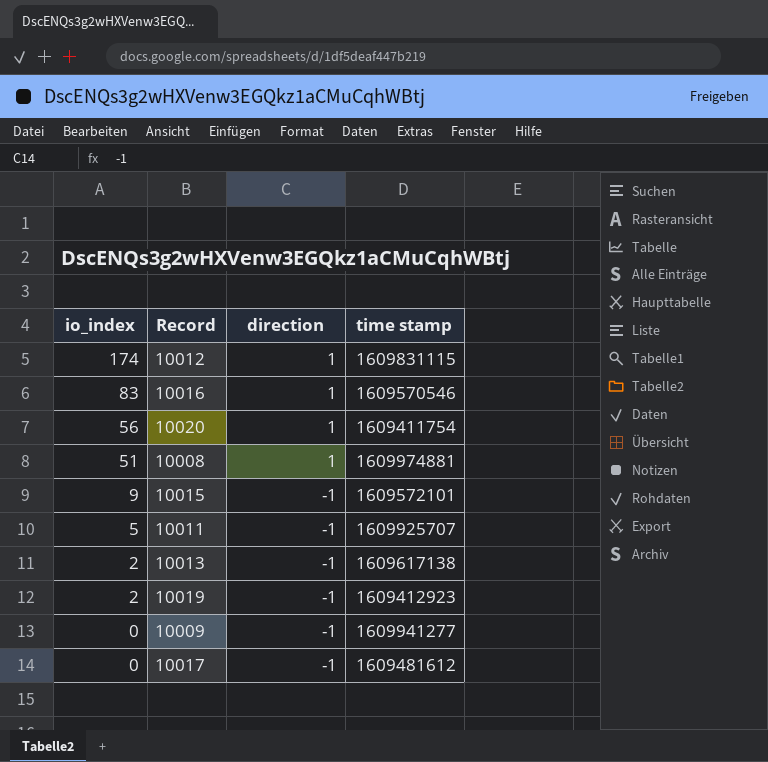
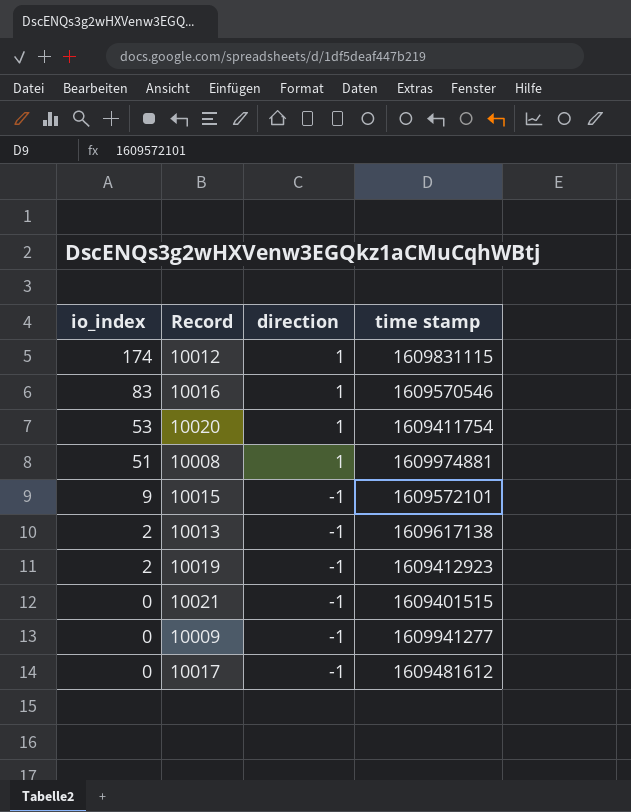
row 10011: 5 | -1 | 1609925707 -> none
10020 | io_index: 56 -> 53
row 10021: none -> 0 | -1 | 1609401515

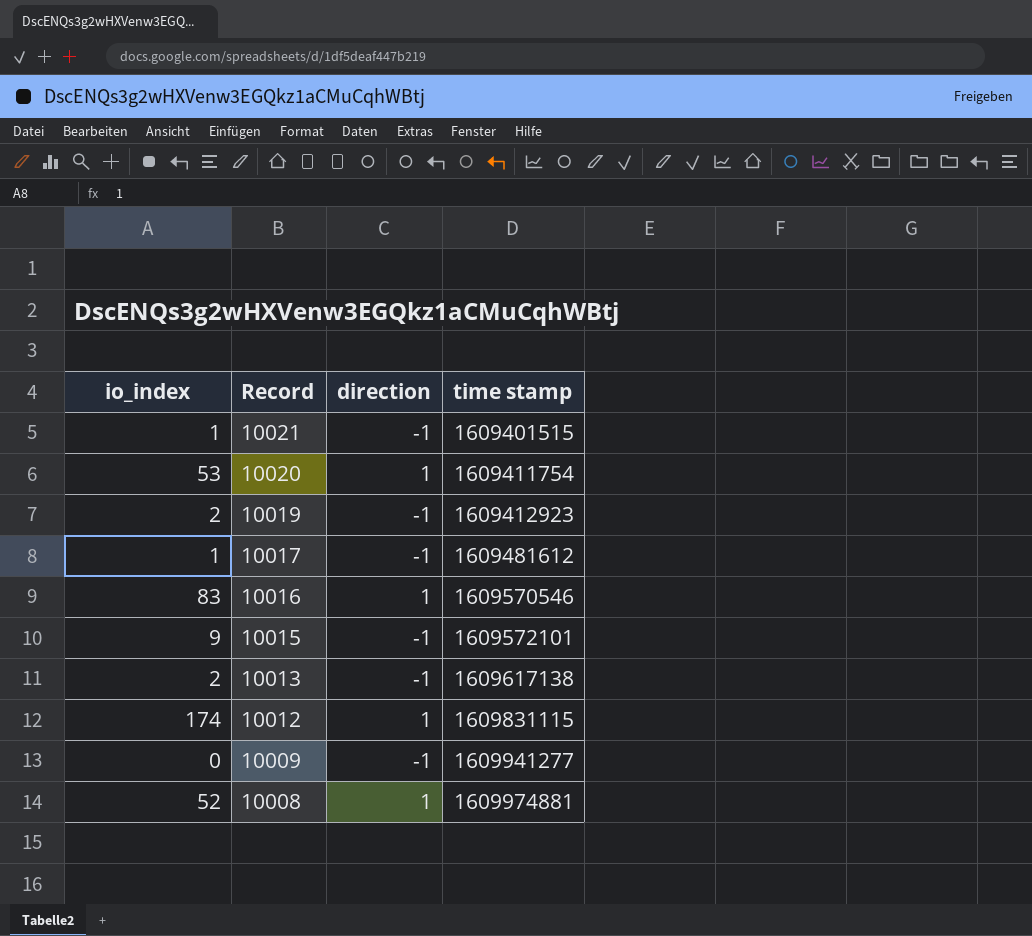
row order: io_index descending -> Record descending
10021 | io_index: 0 -> 1
10017 | io_index: 0 -> 1
10008 | io_index: 51 -> 52

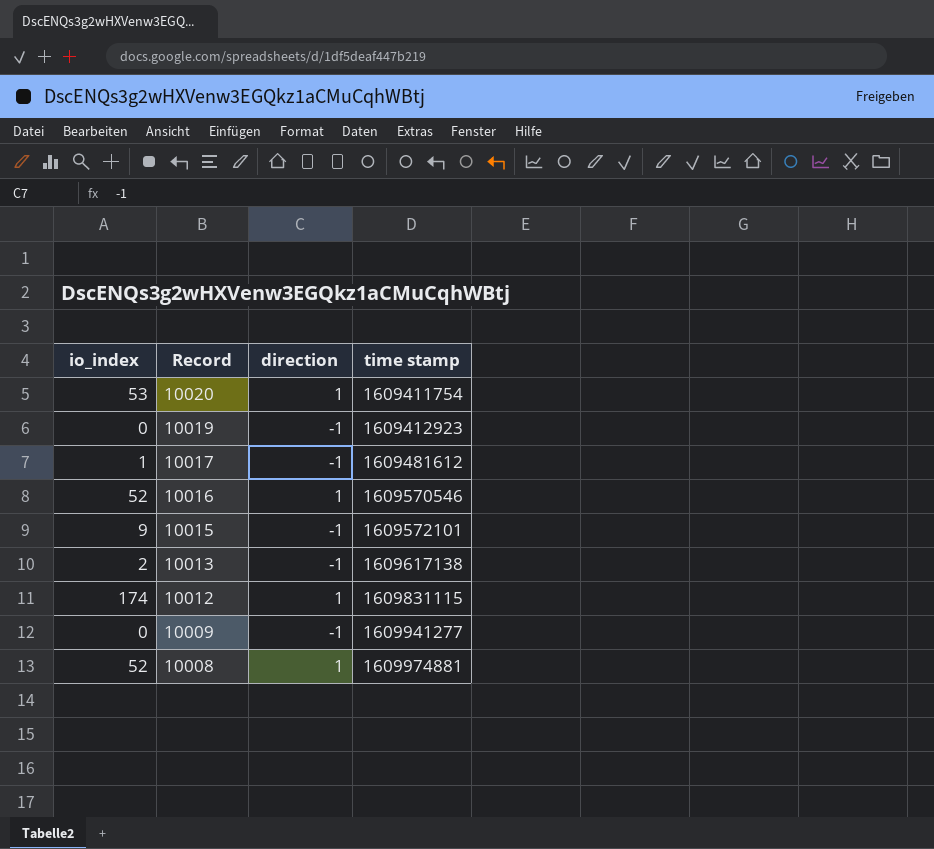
row 10021: 1 | -1 | 1609401515 -> none
10019 | io_index: 2 -> 0
10016 | io_index: 83 -> 52

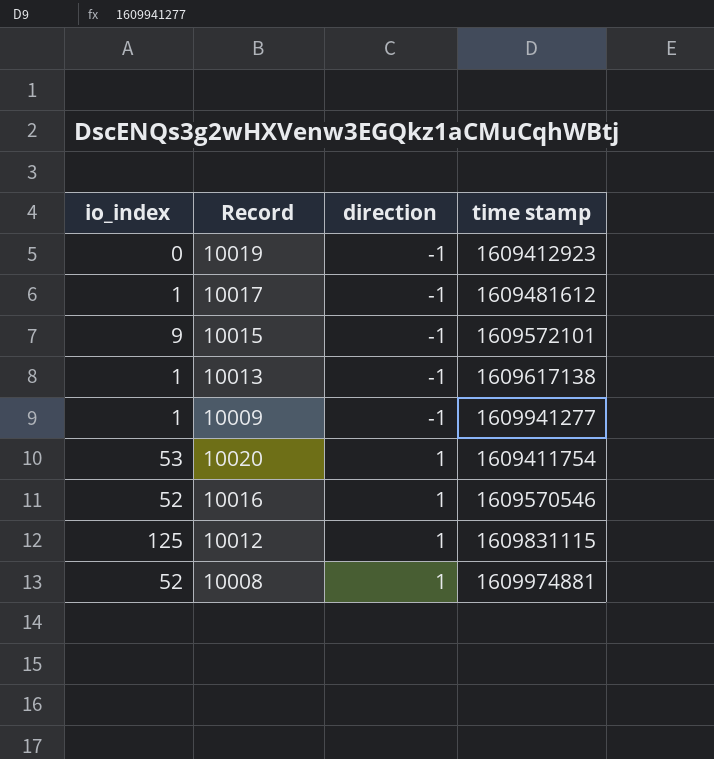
row order: Record descending -> direction ascending
10013 | io_index: 2 -> 1
10009 | io_index: 0 -> 1
10012 | io_index: 174 -> 125

